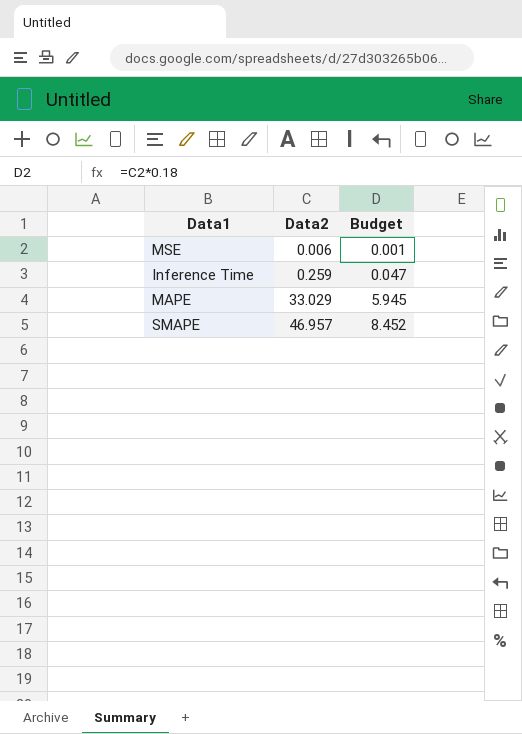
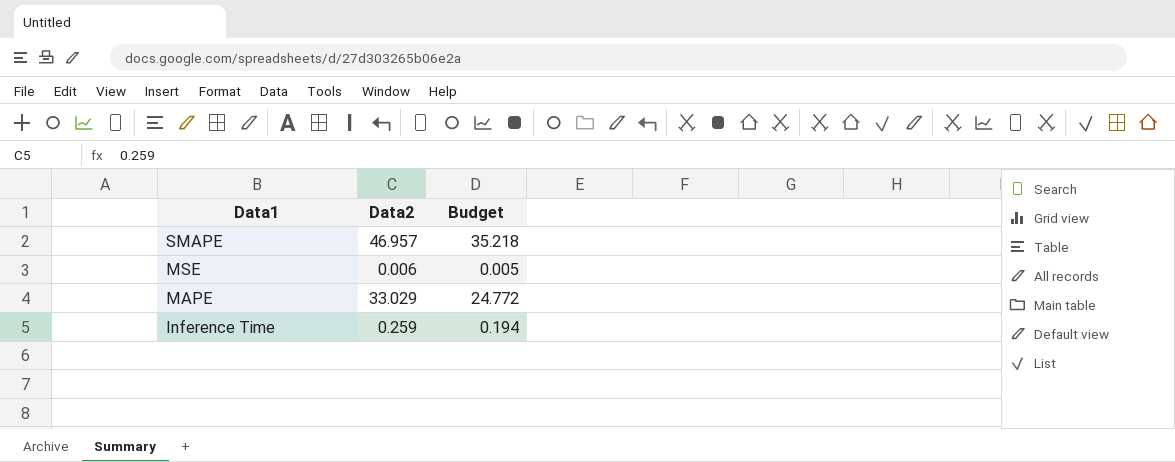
row order: Data2 ascending -> Data1 descending
column Budget | formula: [Data2] * 0.18 -> [Data2] * 0.75

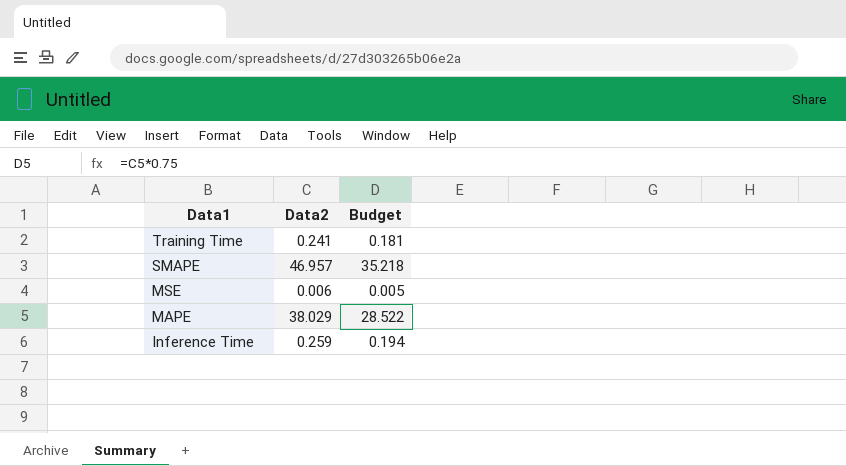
row Training Time: none -> 0.241 | 0.181
MAPE | Data2: 33.029 -> 38.029
MAPE | Budget: 24.772 -> 28.522

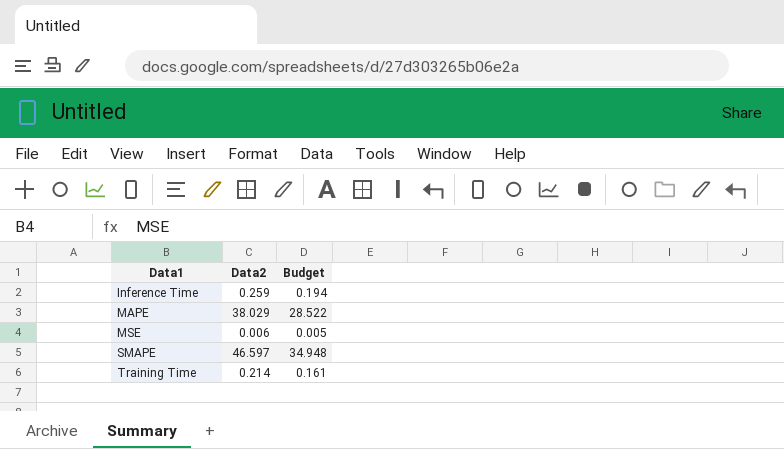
row order: Data1 descending -> Data1 ascending
SMAPE | Data2: 46.957 -> 46.597
SMAPE | Budget: 35.218 -> 34.948
Training Time | Data2: 0.241 -> 0.214
Training Time | Budget: 0.181 -> 0.161

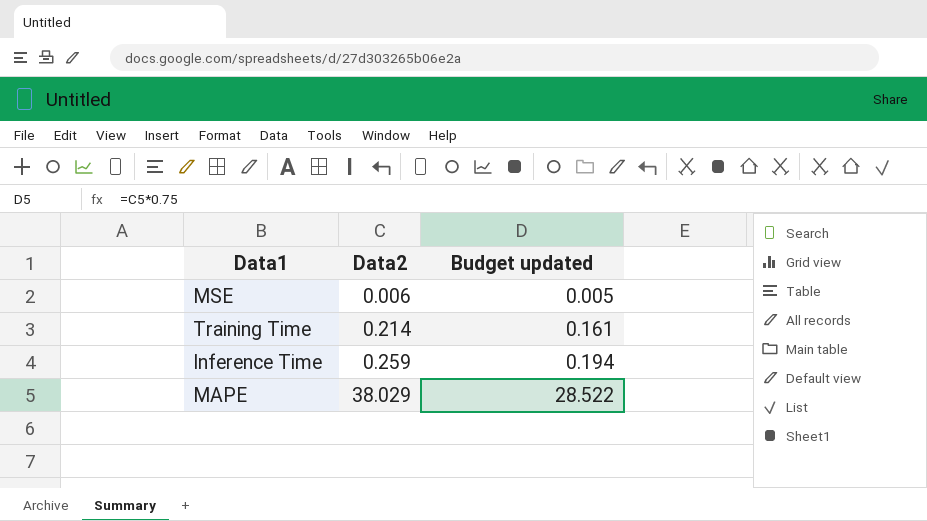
row order: Data1 ascending -> Data2 ascending
column name: Budget -> Budget updated
row SMAPE: 46.597 | 34.948 -> none

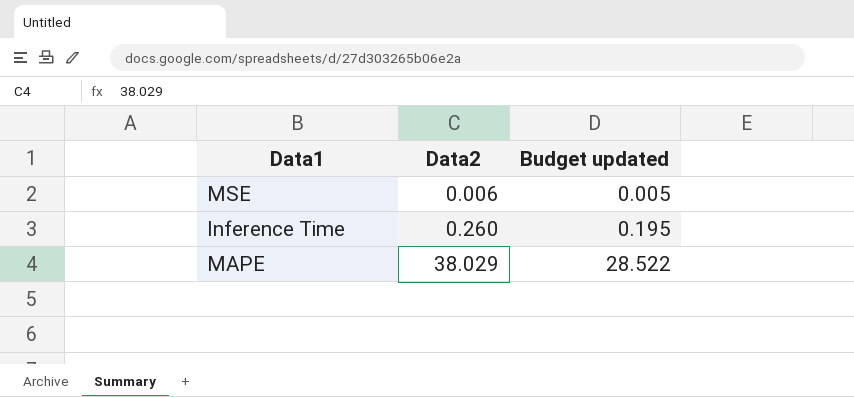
row Training Time: 0.214 | 0.161 -> none
Inference Time | Data2: 0.259 -> 0.260
Inference Time | Budget updated: 0.194 -> 0.195

